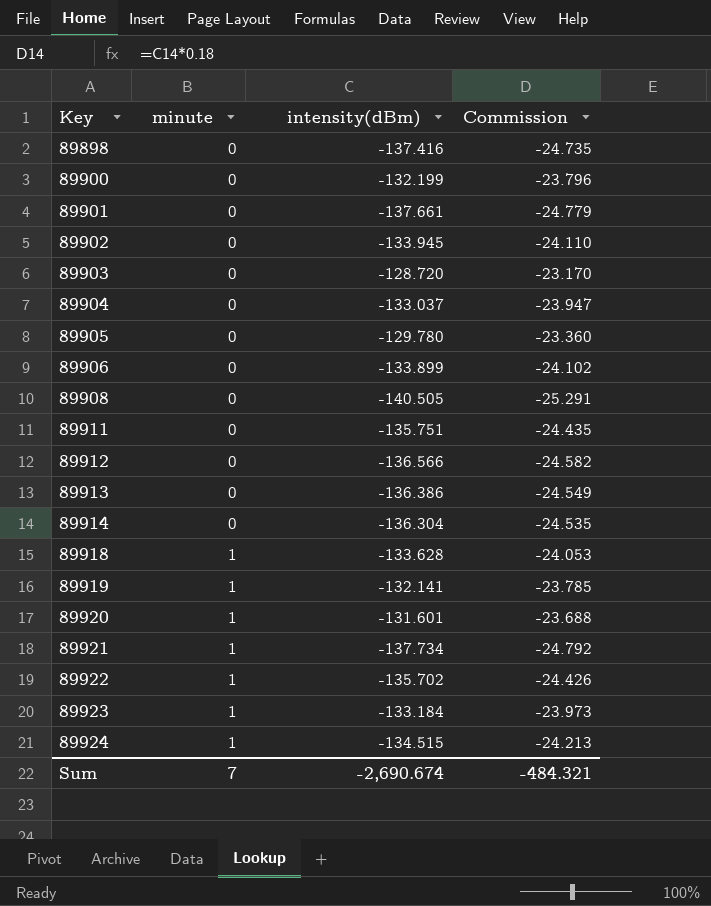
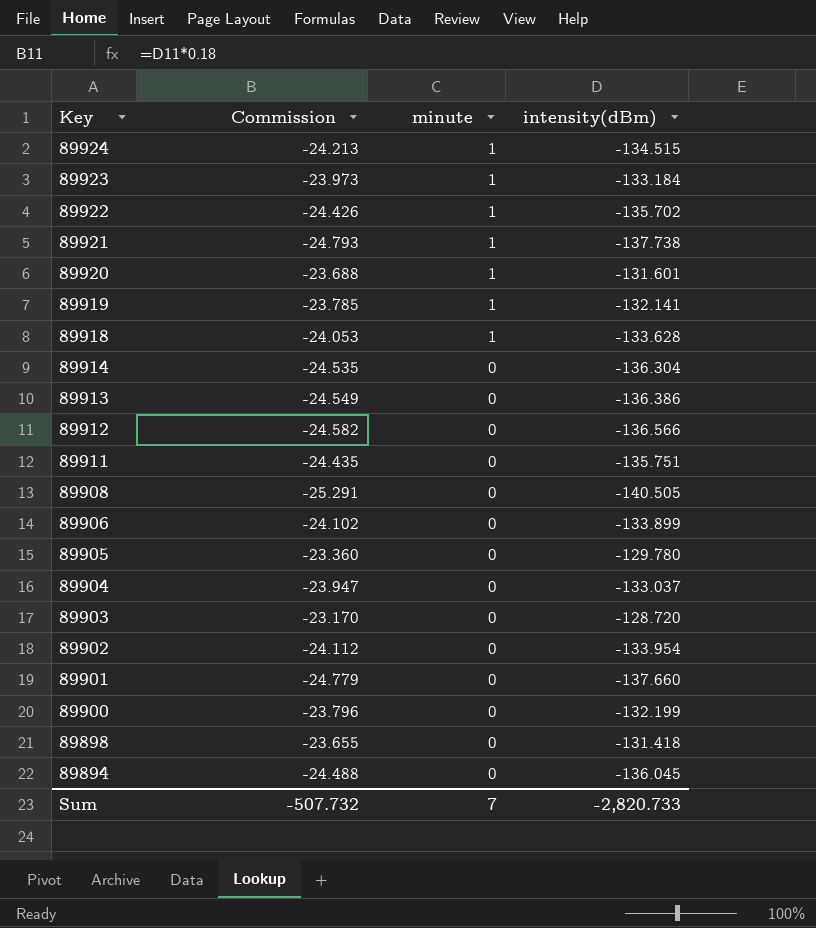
row order: Key ascending -> Key descending
column Commission | position: 4 -> 2
89921 | Commission: -24.792 -> -24.793
89921 | intensity(dBm): -137.734 -> -137.738
89902 | Commission: -24.110 -> -24.112
89902 | intensity(dBm): -133.945 -> -133.954
89901 | intensity(dBm): -137.661 -> -137.660
89898 | Commission: -24.735 -> -23.655
89898 | intensity(dBm): -137.416 -> -131.418
row 89894: none -> -24.488 | 0 | -136.045
Sum | Commission: -484.321 -> -507.732
Sum | intensity(dBm): -2,690.674 -> -2,820.733

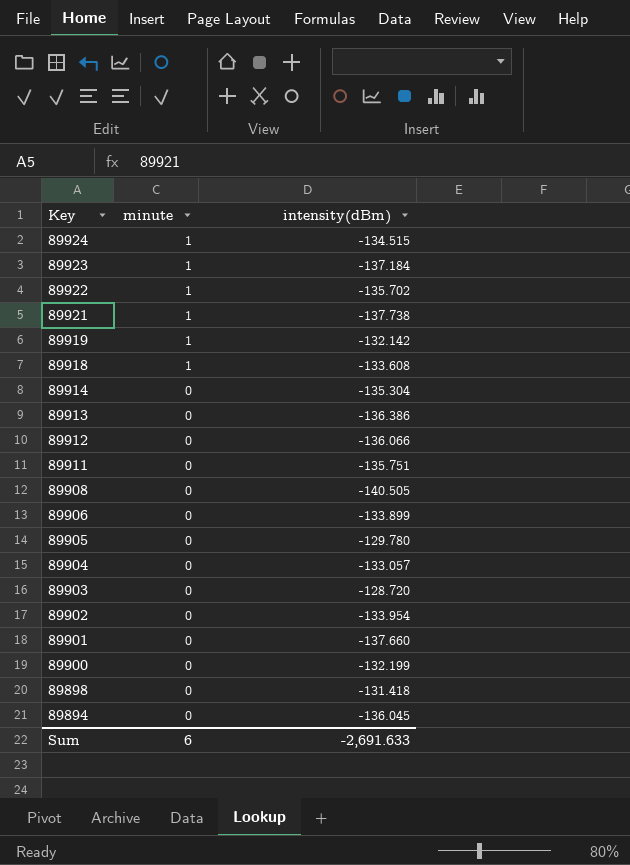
column Commission | formula: [intensity(dBm)] * 0.18 -> none
row 89920: -23.688 | 1 | -131.601 -> none
89923 | intensity(dBm): -133.184 -> -137.184
89919 | intensity(dBm): -132.141 -> -132.142
89918 | intensity(dBm): -133.628 -> -133.608
89914 | intensity(dBm): -136.304 -> -135.304
89912 | intensity(dBm): -136.566 -> -136.066
89904 | intensity(dBm): -133.037 -> -133.057
Sum | minute: 7 -> 6
Sum | intensity(dBm): -2,820.733 -> -2,691.633

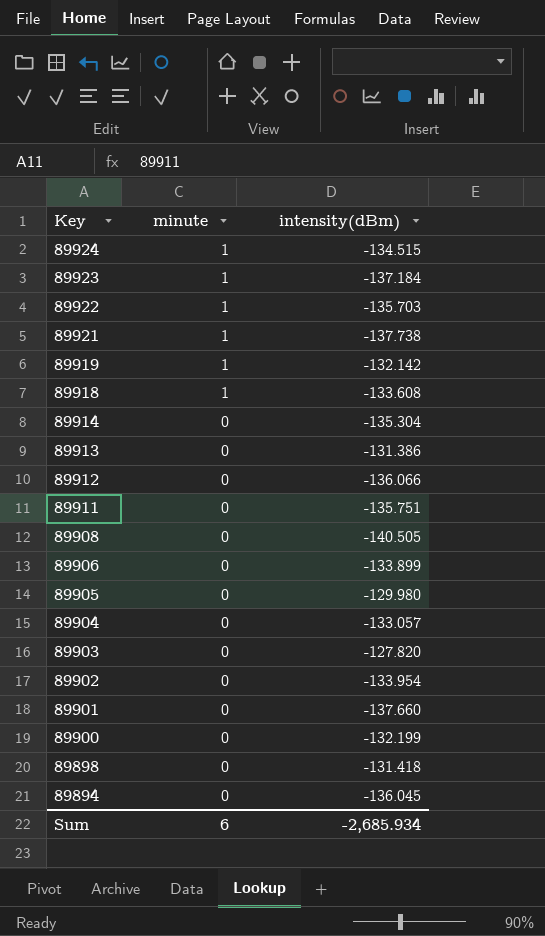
89922 | intensity(dBm): -135.702 -> -135.703
89913 | intensity(dBm): -136.386 -> -131.386
89905 | intensity(dBm): -129.780 -> -129.980
89903 | intensity(dBm): -128.720 -> -127.820
Sum | intensity(dBm): -2,691.633 -> -2,685.934

